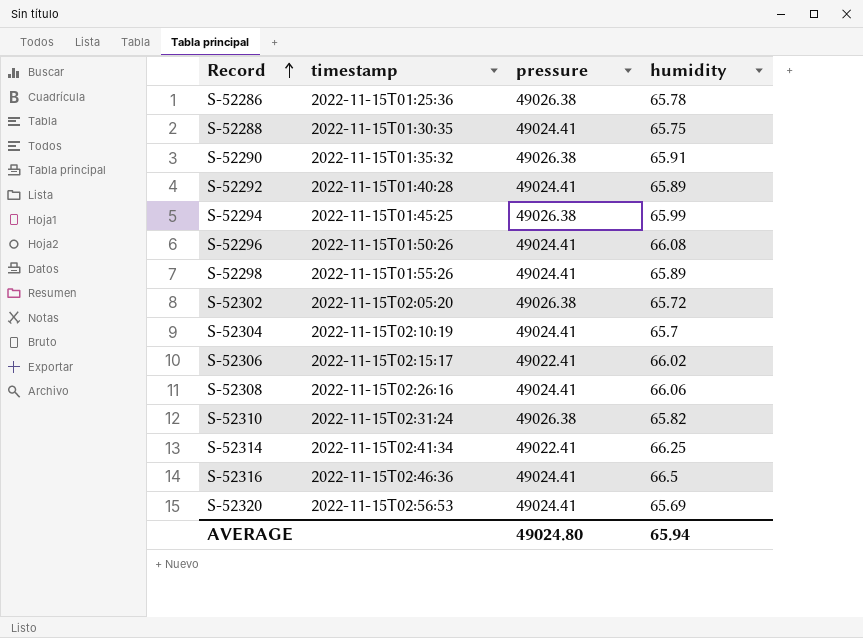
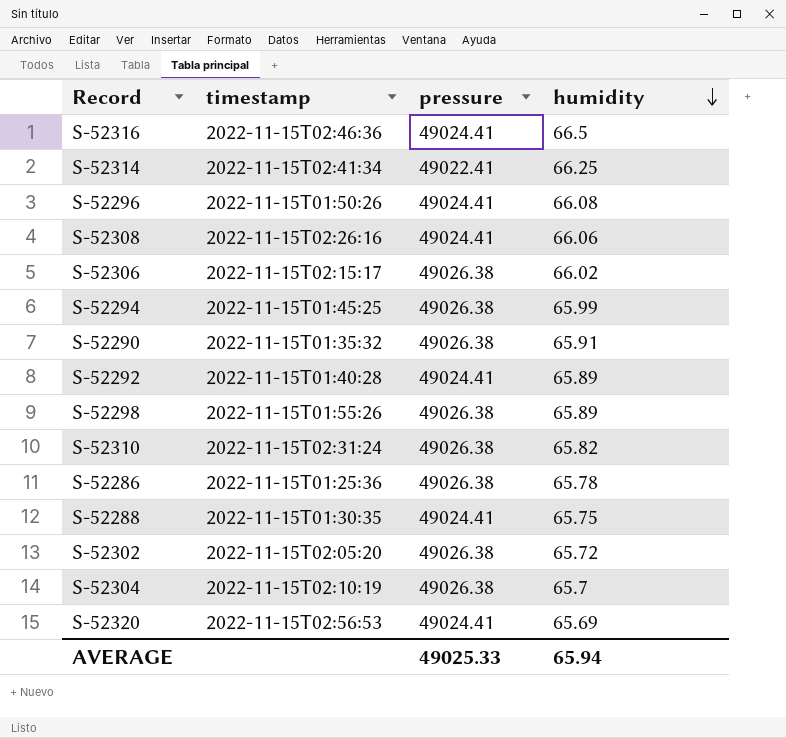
row order: Record ascending -> humidity descending
S-52306 | pressure: 49022.41 -> 49026.38
S-52298 | pressure: 49024.41 -> 49026.38
S-52304 | pressure: 49024.41 -> 49026.38
AVERAGE | pressure: 49024.80 -> 49025.33

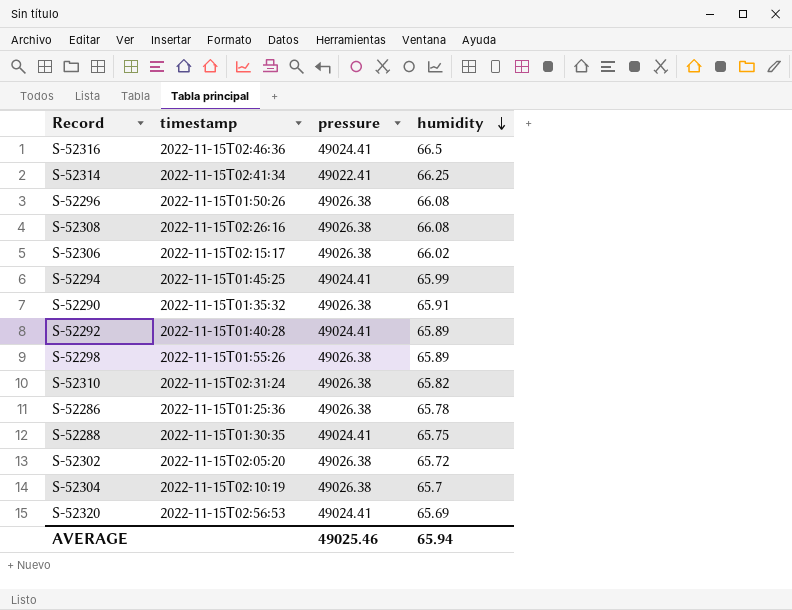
S-52296 | pressure: 49024.41 -> 49026.38
S-52308 | pressure: 49024.41 -> 49026.38
S-52308 | humidity: 66.06 -> 66.08
S-52294 | pressure: 49026.38 -> 49024.41
AVERAGE | pressure: 49025.33 -> 49025.46

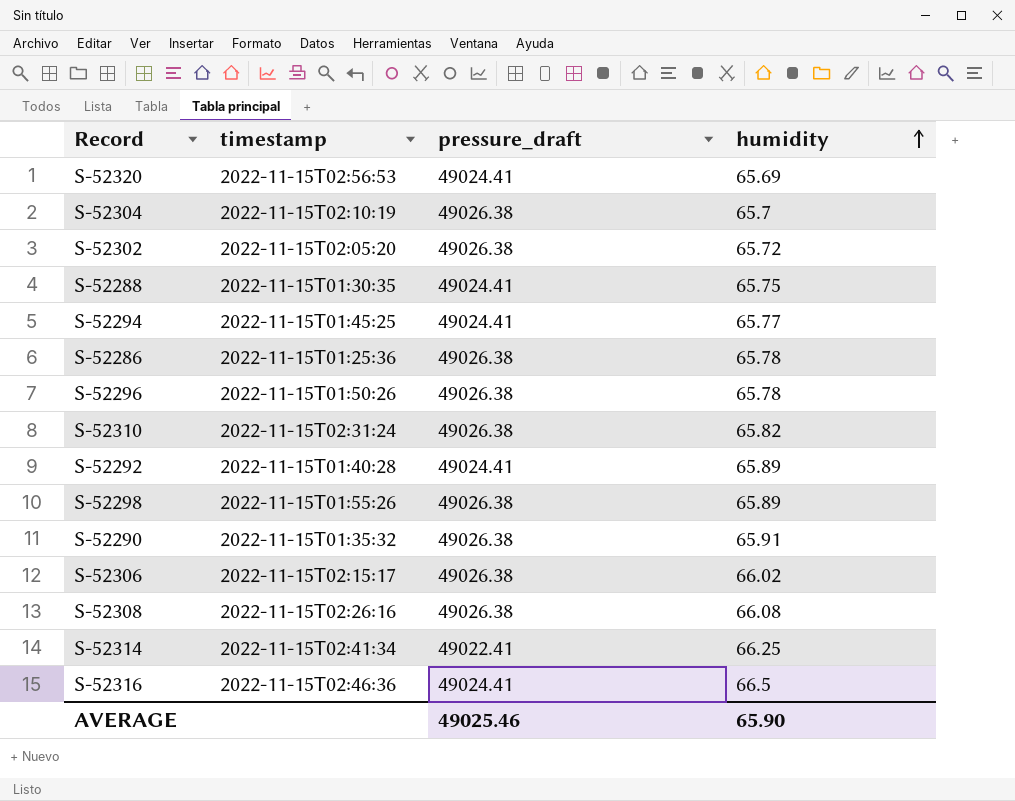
row order: humidity descending -> humidity ascending
column name: pressure -> pressure_draft
S-52294 | humidity: 65.99 -> 65.77
S-52296 | humidity: 66.08 -> 65.78
AVERAGE | humidity: 65.94 -> 65.90

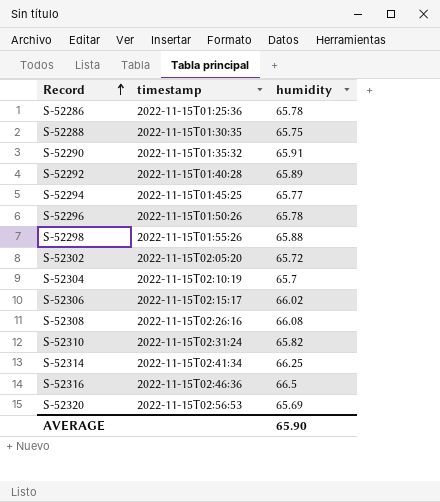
row order: humidity ascending -> Record ascending
column pressure_draft | position: 3 -> none
S-52298 | humidity: 65.89 -> 65.88

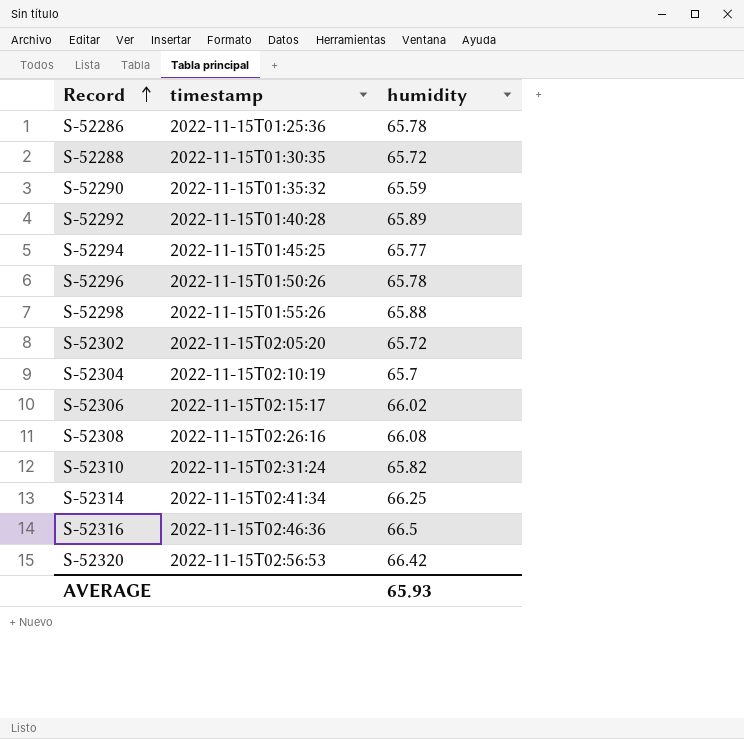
S-52288 | humidity: 65.75 -> 65.72
S-52290 | humidity: 65.91 -> 65.59
S-52320 | humidity: 65.69 -> 66.42
AVERAGE | humidity: 65.90 -> 65.93

